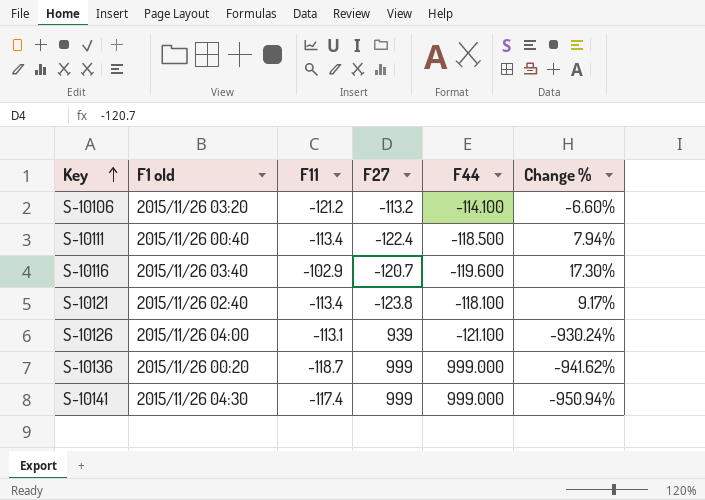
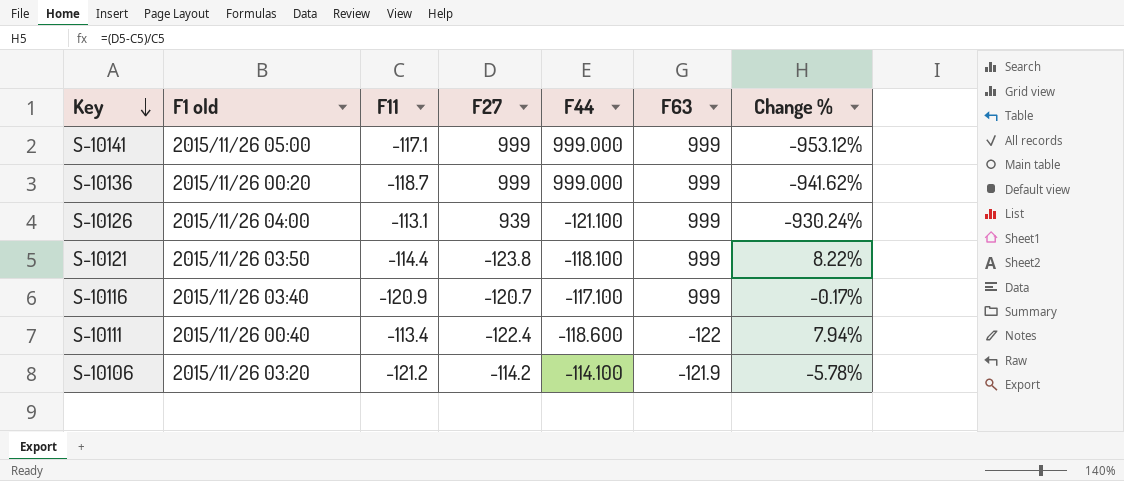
row order: Key ascending -> Key descending
column F63 | position: none -> 6
S-10141 | F1 old: 2015/11/26 04:30 -> 2015/11/26 05:00
S-10141 | F11: -117.4 -> -117.1
S-10141 | Change %: -950.94% -> -953.12%
S-10121 | F1 old: 2015/11/26 02:40 -> 2015/11/26 03:50
S-10121 | F11: -113.4 -> -114.4
S-10121 | Change %: 9.17% -> 8.22%
S-10116 | F11: -102.9 -> -120.9
S-10116 | F44: -119.600 -> -117.100
S-10116 | Change %: 17.30% -> -0.17%
S-10111 | F44: -118.500 -> -118.600
S-10106 | F27: -113.2 -> -114.2
S-10106 | Change %: -6.60% -> -5.78%

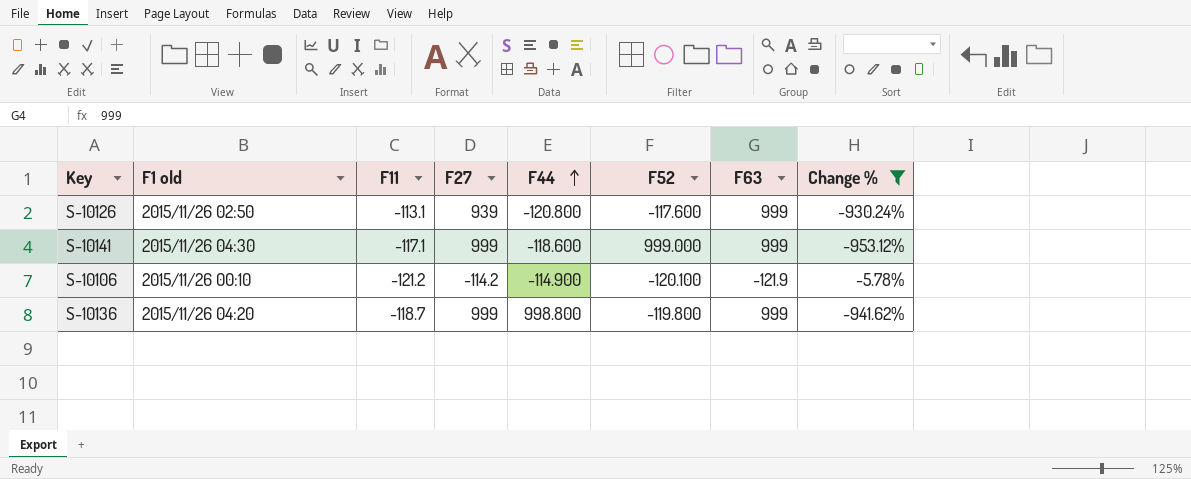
filter: none -> Change % <= -5.78%
row order: Key descending -> F44 ascending
column F52 | position: none -> 6
S-10126 | F1 old: 2015/11/26 04:00 -> 2015/11/26 02:50
S-10126 | F44: -121.100 -> -120.800
S-10141 | F1 old: 2015/11/26 05:00 -> 2015/11/26 04:30
S-10141 | F44: 999.000 -> -118.600
S-10106 | F1 old: 2015/11/26 03:20 -> 2015/11/26 00:10
S-10106 | F44: -114.100 -> -114.900
S-10136 | F1 old: 2015/11/26 00:20 -> 2015/11/26 04:20
S-10136 | F44: 999.000 -> 998.800

